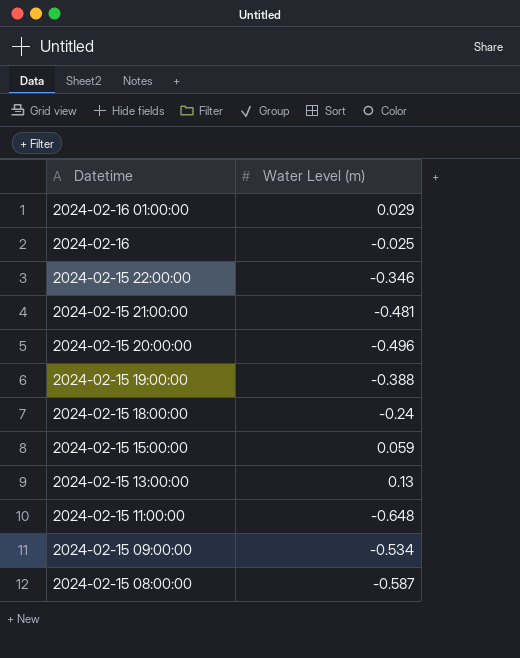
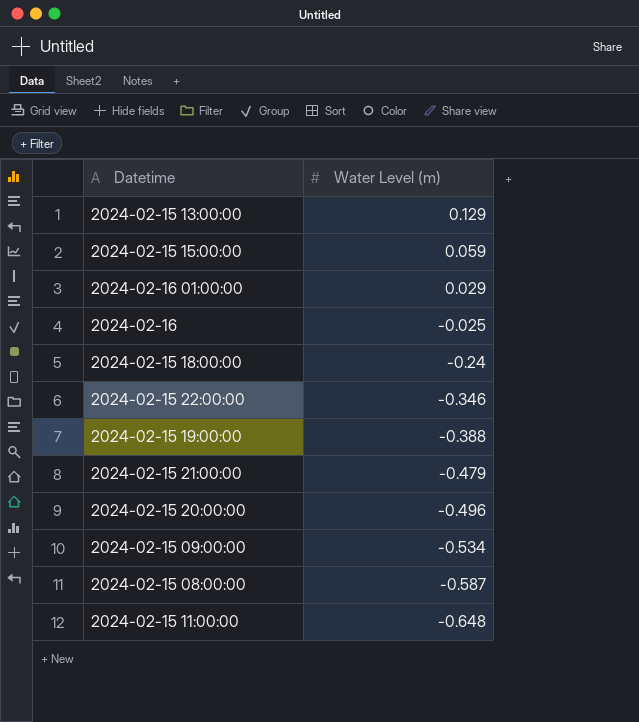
row order: Datetime descending -> Water Level (m) descending
2024-02-15 13:00:00 | Water Level (m): 0.13 -> 0.129
2024-02-15 21:00:00 | Water Level (m): -0.481 -> -0.479

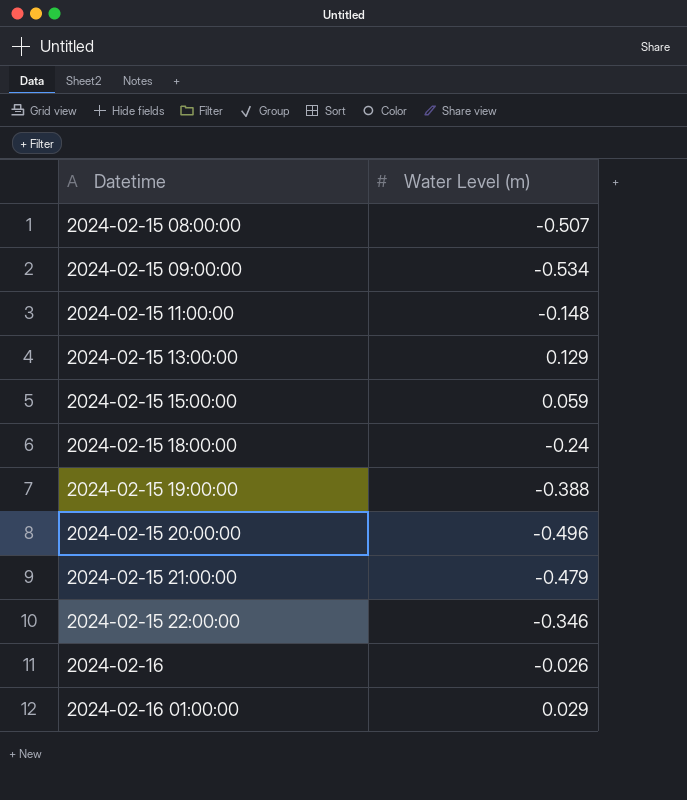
row order: Water Level (m) descending -> Datetime ascending
2024-02-15 08:00:00 | Water Level (m): -0.587 -> -0.507
2024-02-15 11:00:00 | Water Level (m): -0.648 -> -0.148
2024-02-16 | Water Level (m): -0.025 -> -0.026

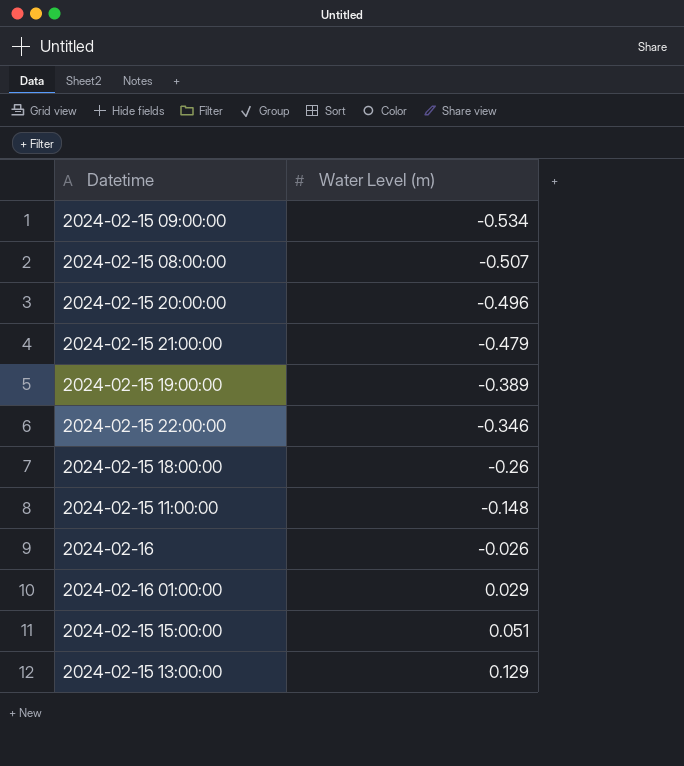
row order: Datetime ascending -> Water Level (m) ascending
2024-02-15 19:00:00 | Water Level (m): -0.388 -> -0.389
2024-02-15 18:00:00 | Water Level (m): -0.24 -> -0.26
2024-02-15 15:00:00 | Water Level (m): 0.059 -> 0.051

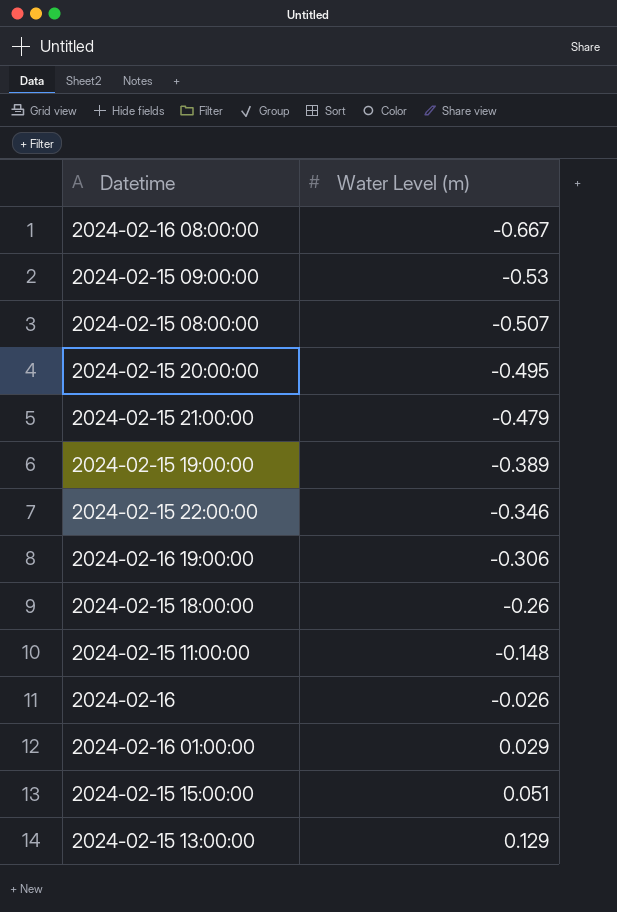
row 2024-02-16 08:00:00: none -> -0.667
2024-02-15 09:00:00 | Water Level (m): -0.534 -> -0.53
2024-02-15 20:00:00 | Water Level (m): -0.496 -> -0.495
row 2024-02-16 19:00:00: none -> -0.306

